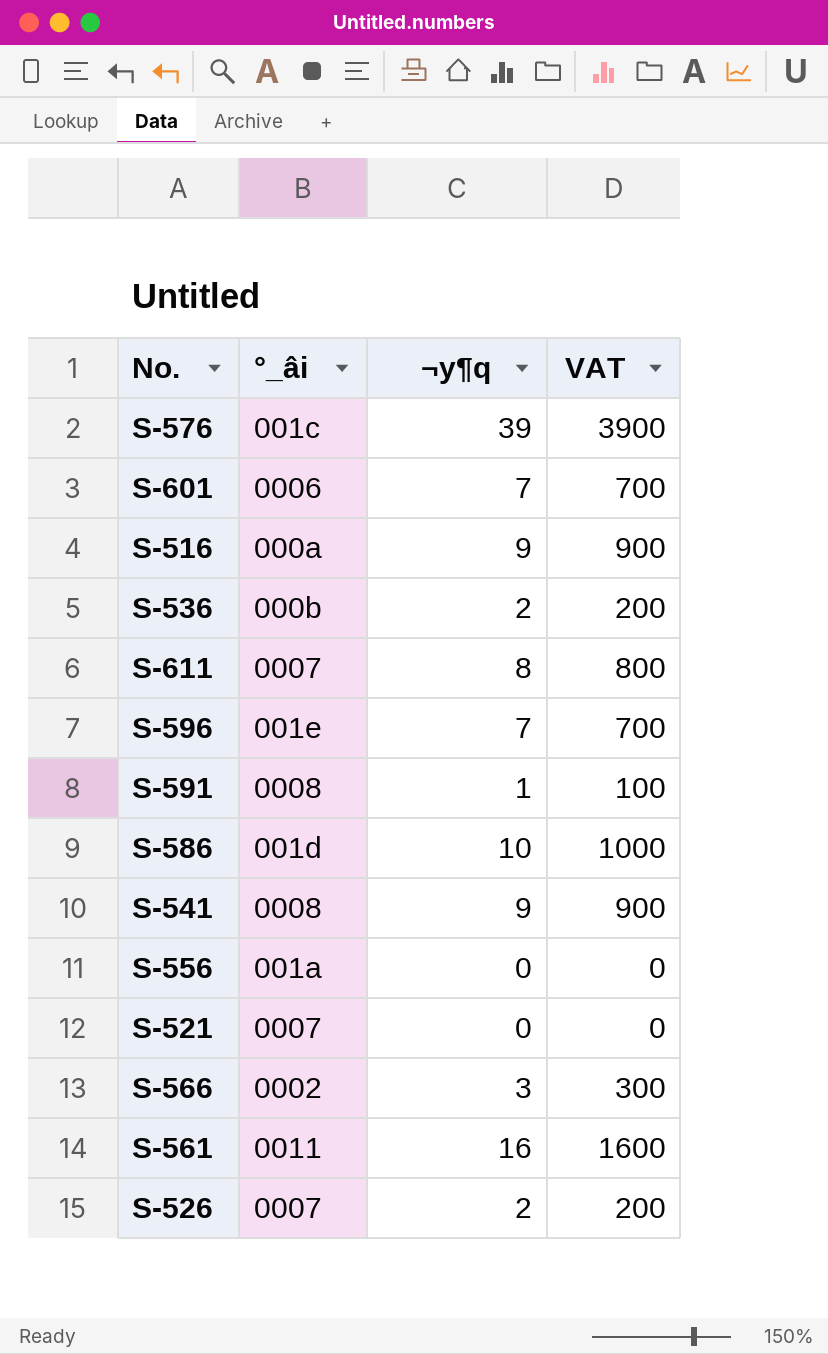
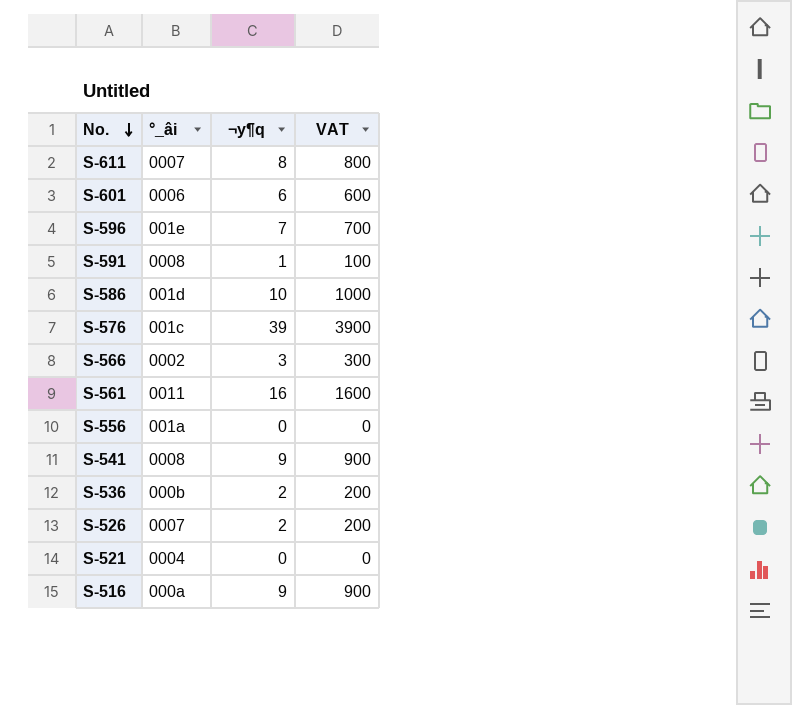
row order: none -> No. descending
S-601 | ¬y¶q: 7 -> 6
S-601 | VAT: 700 -> 600
S-521 | °_âi: 0007 -> 0004

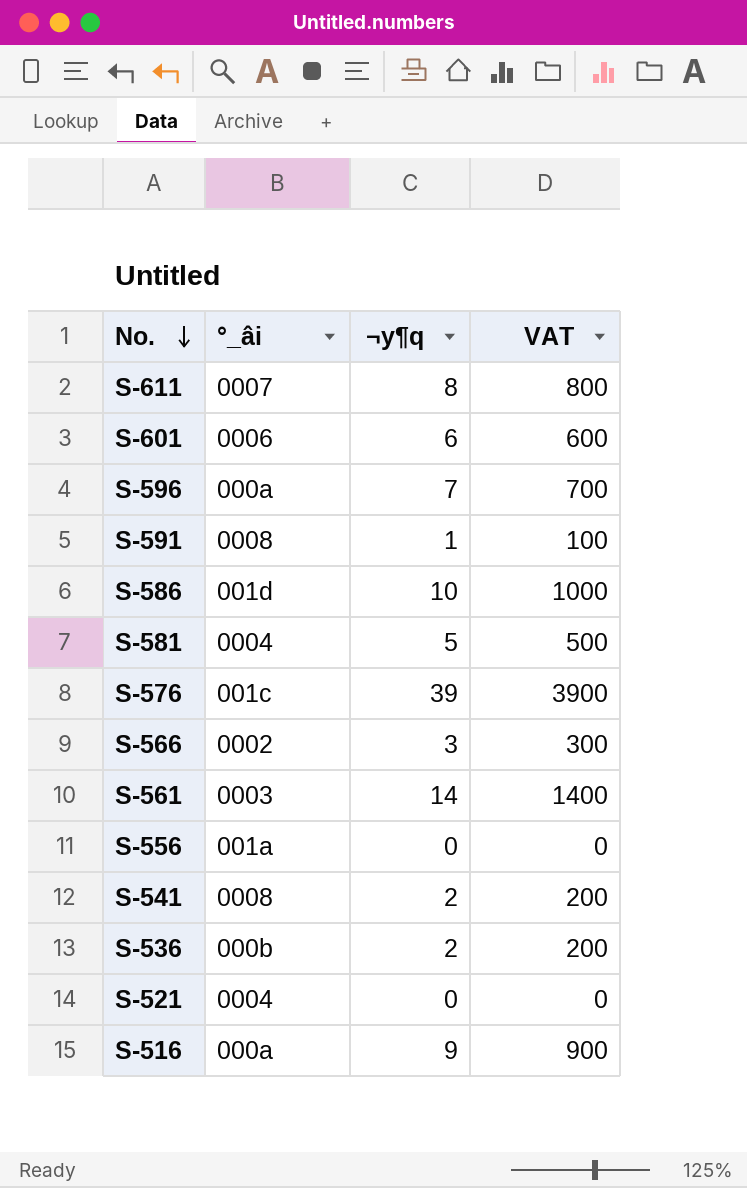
row S-526: 0007 | 2 | 200 -> none
S-596 | °_âi: 001e -> 000a
row S-581: none -> 0004 | 5 | 500
S-561 | °_âi: 0011 -> 0003
S-561 | ¬y¶q: 16 -> 14
S-561 | VAT: 1600 -> 1400
S-541 | ¬y¶q: 9 -> 2
S-541 | VAT: 900 -> 200

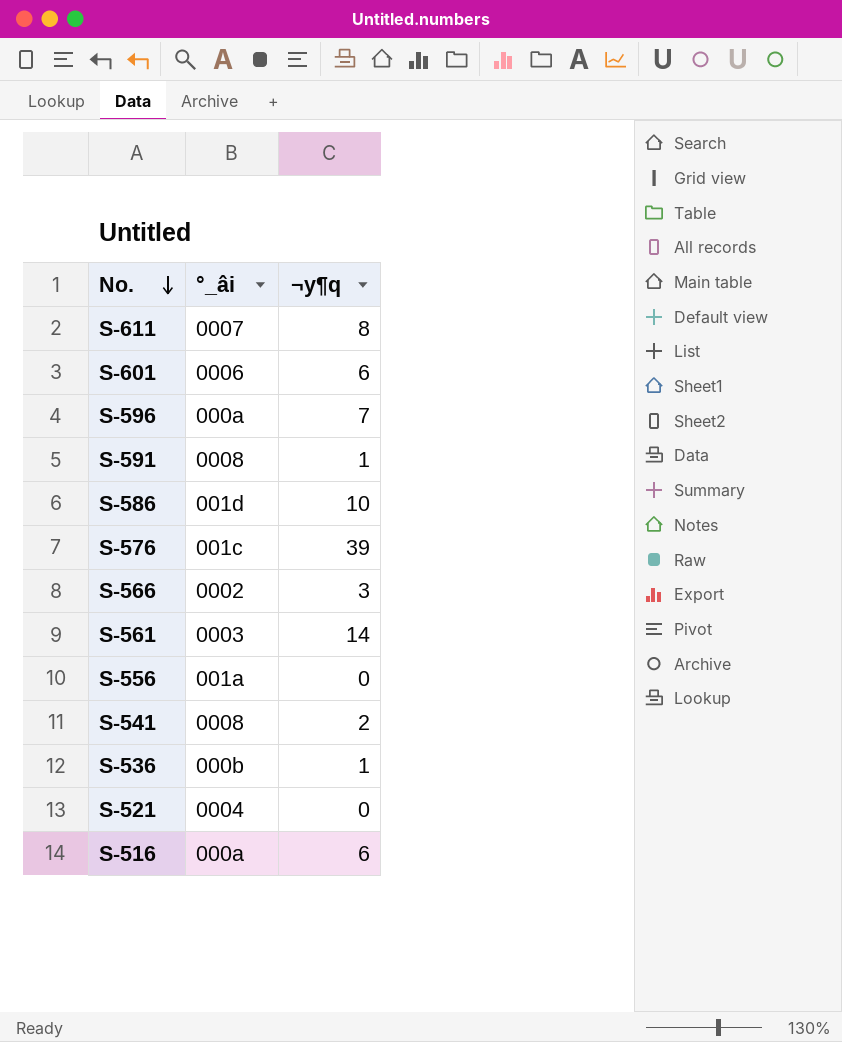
column VAT | formula: [¬y¶q] * 100 -> none
row S-581: 0004 | 5 | 500 -> none
S-536 | ¬y¶q: 2 -> 1
S-516 | ¬y¶q: 9 -> 6

